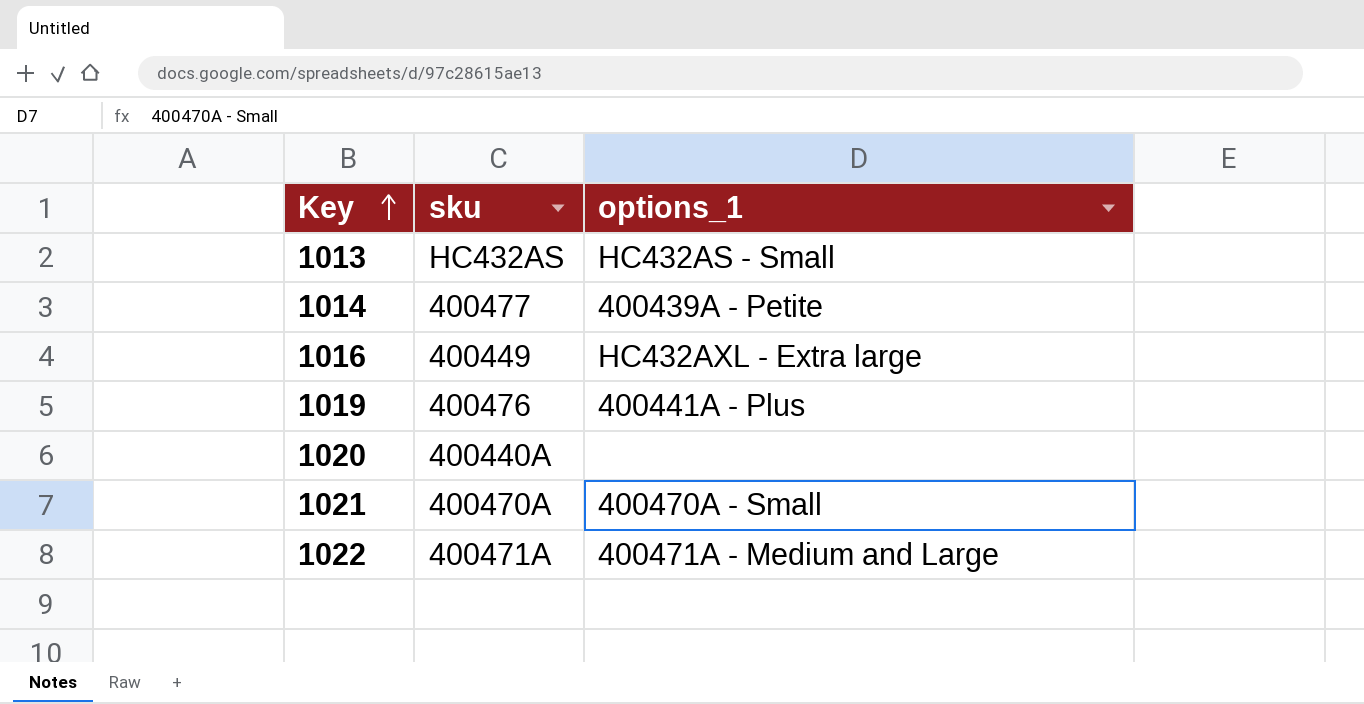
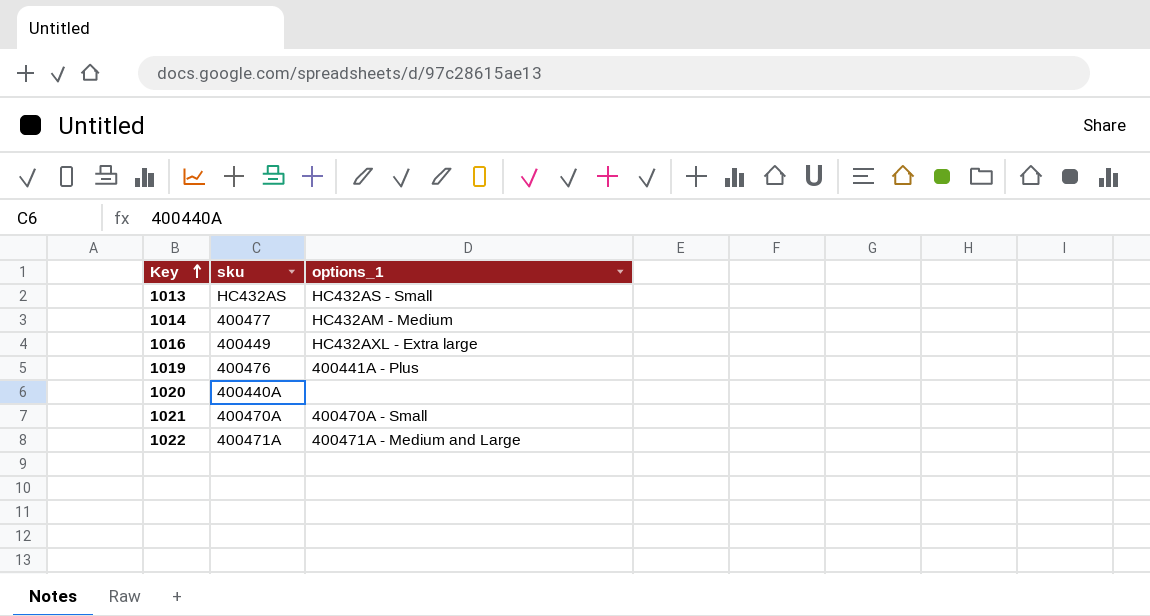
1014 | options_1: 400439A - Petite -> HC432AM - Medium

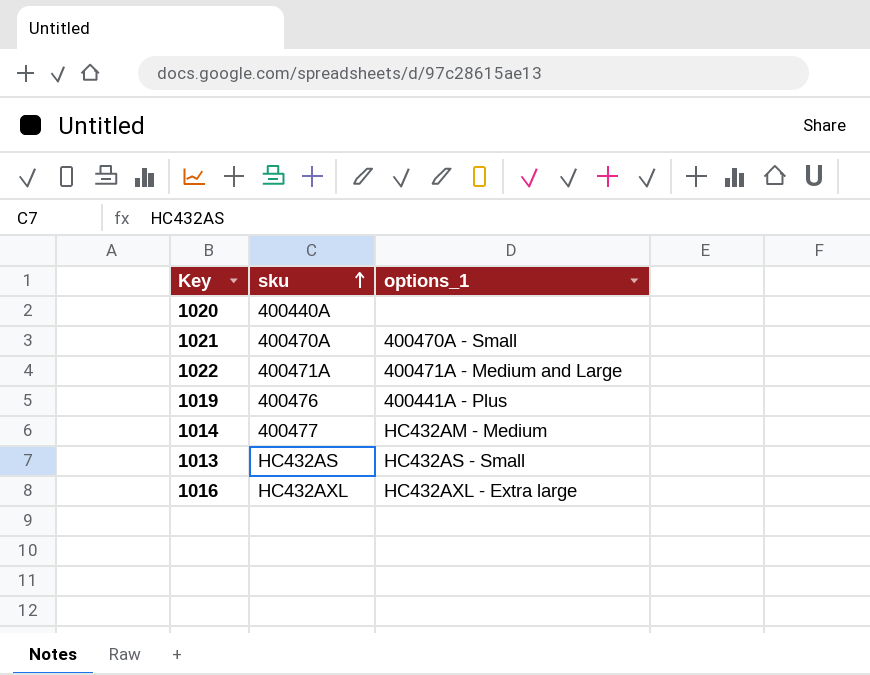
row order: Key ascending -> sku ascending
1016 | sku: 400449 -> HC432AXL

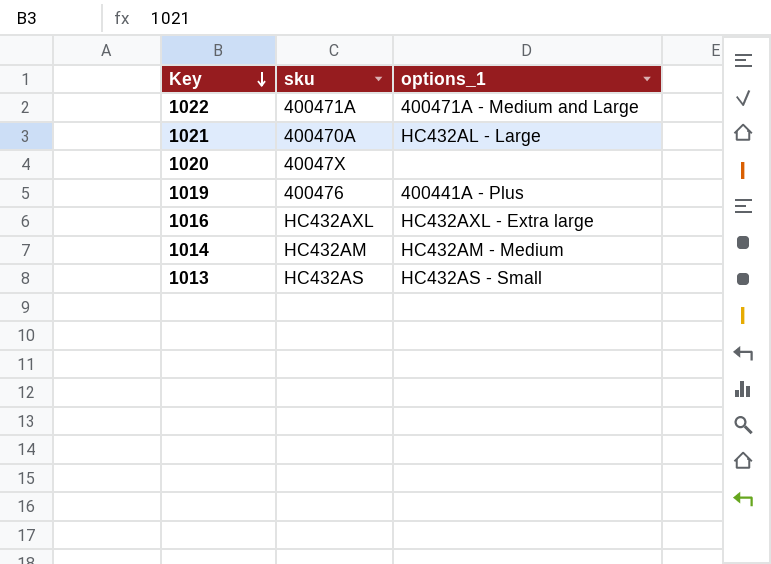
row order: sku ascending -> Key descending
1021 | options_1: 400470A - Small -> HC432AL - Large
1020 | sku: 400440A -> 40047X
1014 | sku: 400477 -> HC432AM

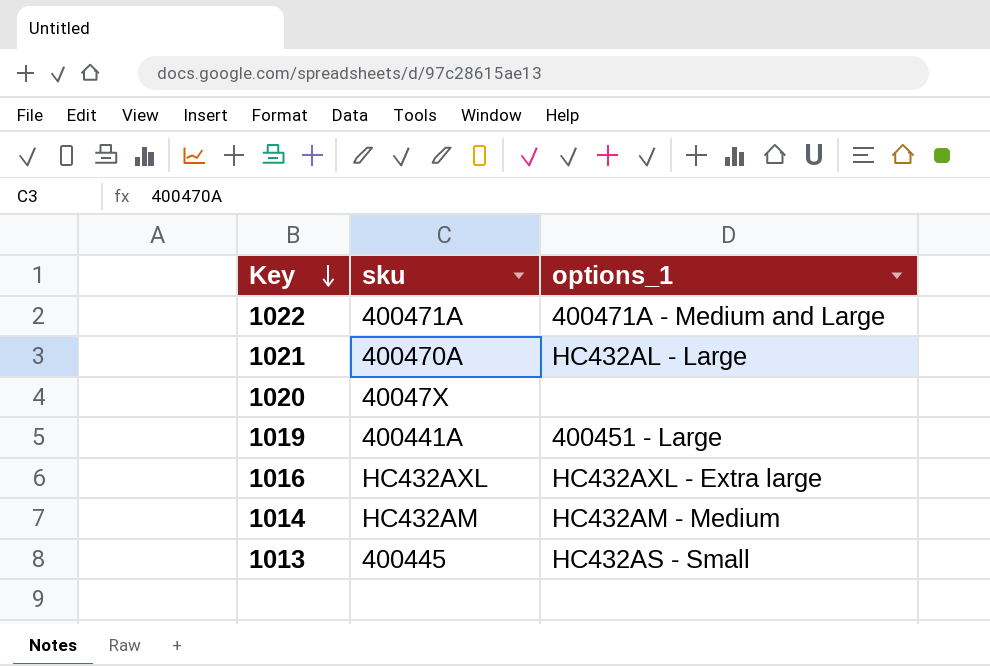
1019 | sku: 400476 -> 400441A
1019 | options_1: 400441A - Plus -> 400451 - Large
1013 | sku: HC432AS -> 400445

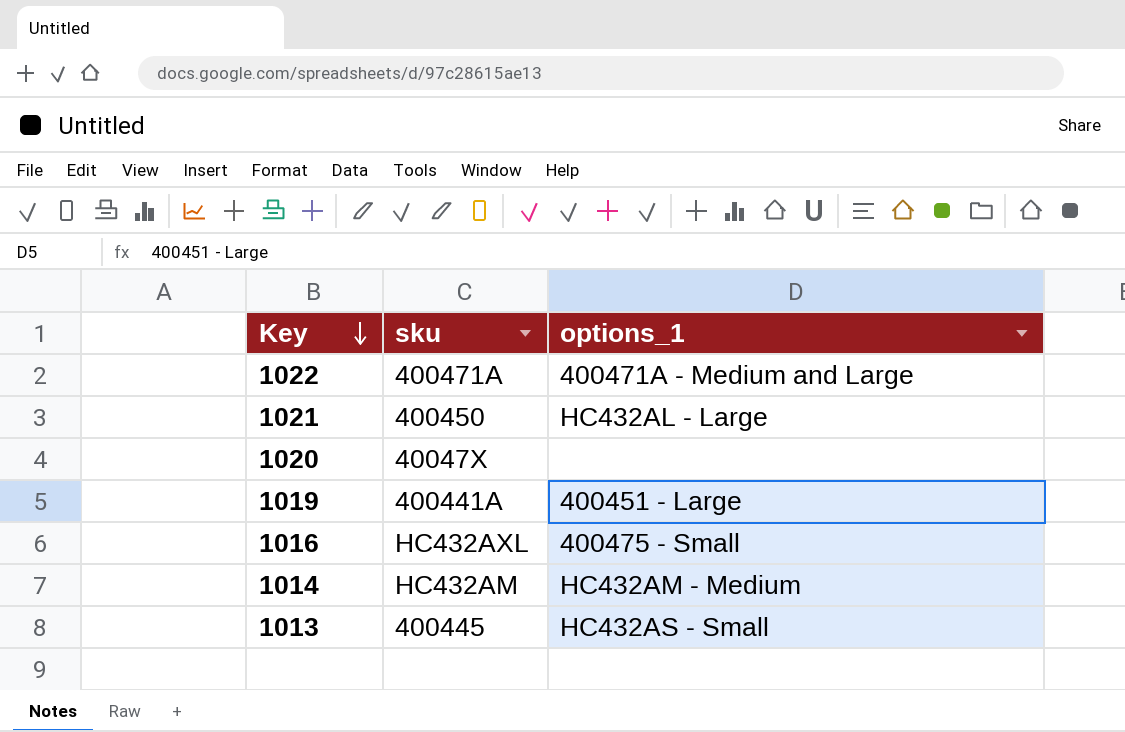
1021 | sku: 400470A -> 400450
1016 | options_1: HC432AXL - Extra large -> 400475 - Small

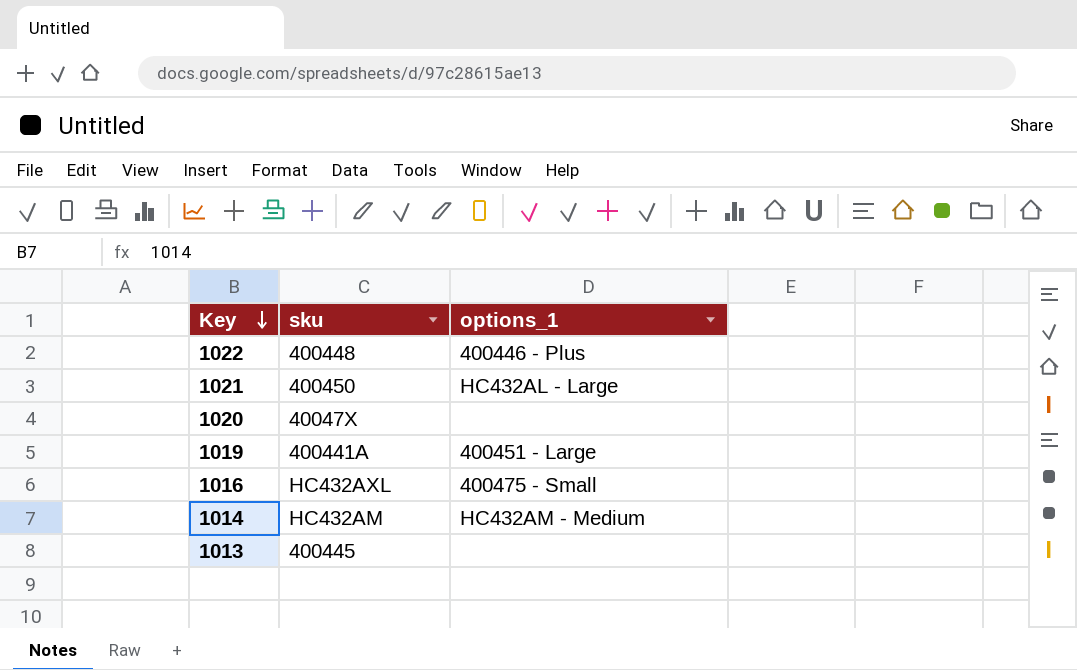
1022 | sku: 400471A -> 400448
1022 | options_1: 400471A - Medium and Large -> 400446 - Plus
1013 | options_1: HC432AS - Small -> none

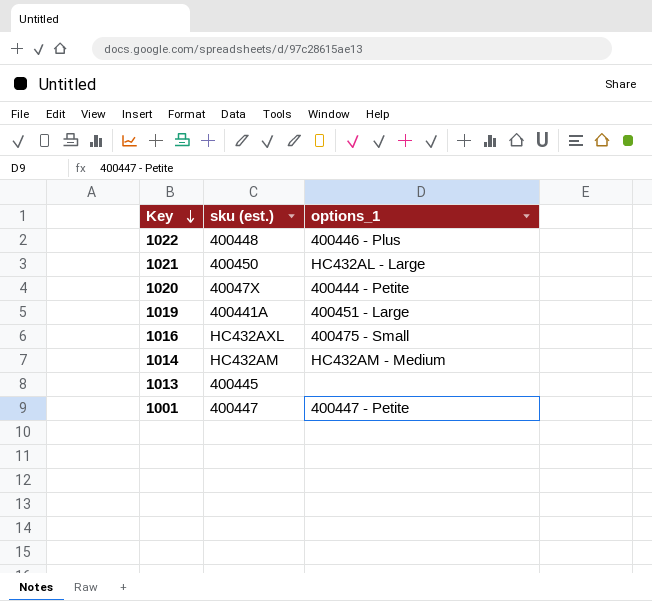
column name: sku -> sku (est.)
1020 | options_1: none -> 400444 - Petite
row 1001: none -> 400447 | 400447 - Petite

